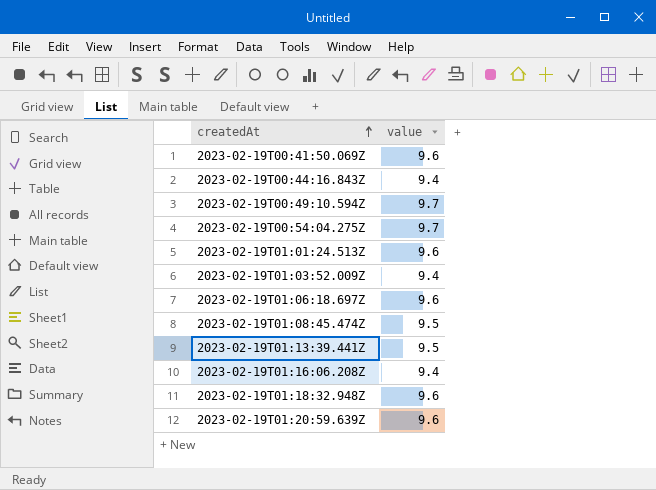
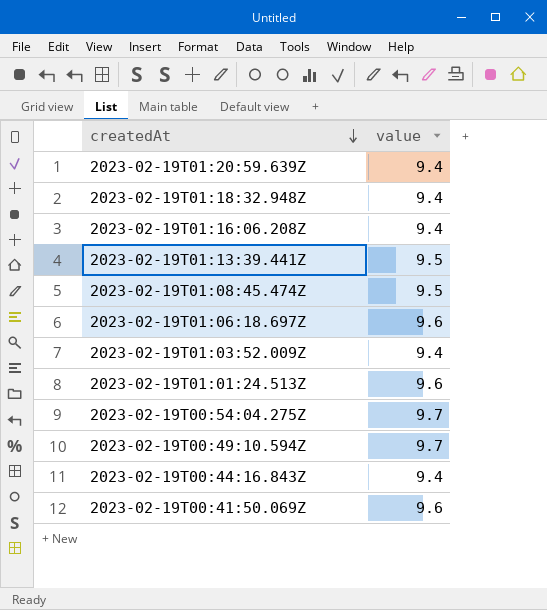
row order: createdAt ascending -> createdAt descending
2023-02-19T01:20:59.639Z | value: 9.6 -> 9.4
2023-02-19T01:18:32.948Z | value: 9.6 -> 9.4

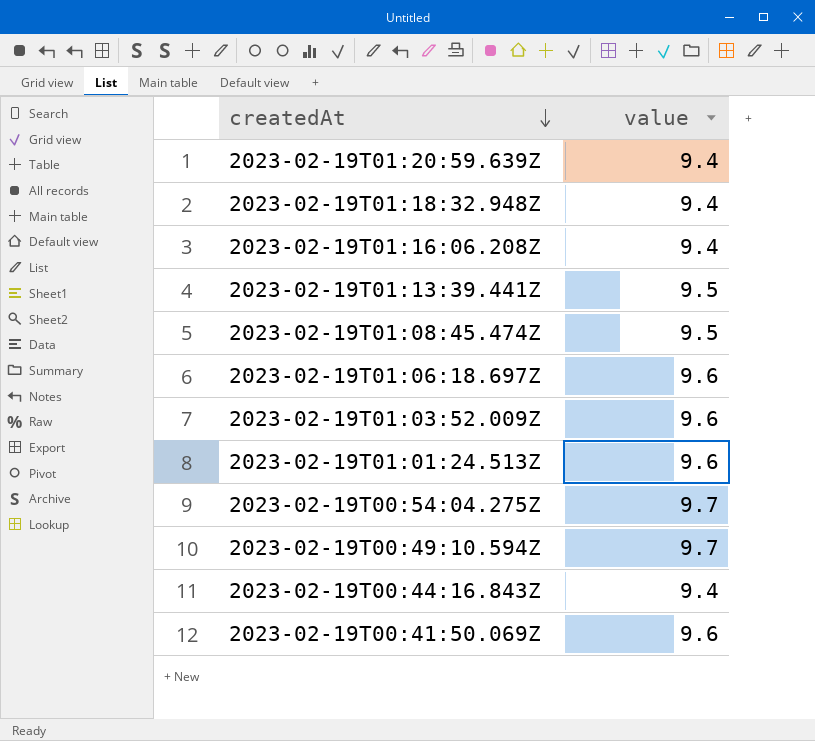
2023-02-19T01:03:52.009Z | value: 9.4 -> 9.6

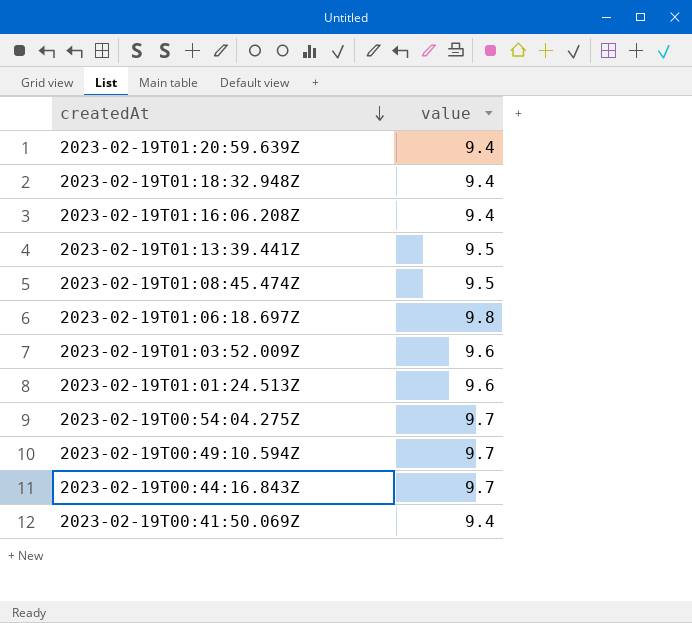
2023-02-19T01:06:18.697Z | value: 9.6 -> 9.8
2023-02-19T00:44:16.843Z | value: 9.4 -> 9.7
2023-02-19T00:41:50.069Z | value: 9.6 -> 9.4

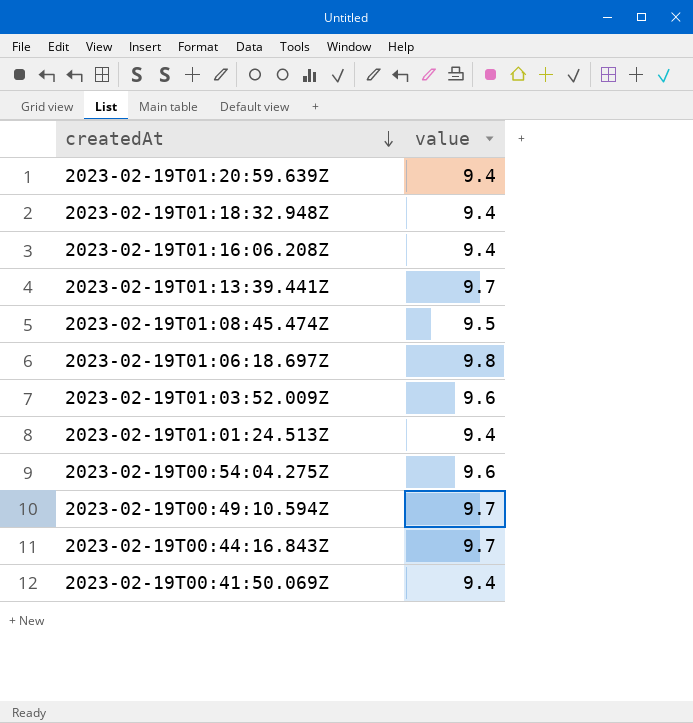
2023-02-19T01:13:39.441Z | value: 9.5 -> 9.7
2023-02-19T01:01:24.513Z | value: 9.6 -> 9.4
2023-02-19T00:54:04.275Z | value: 9.7 -> 9.6

